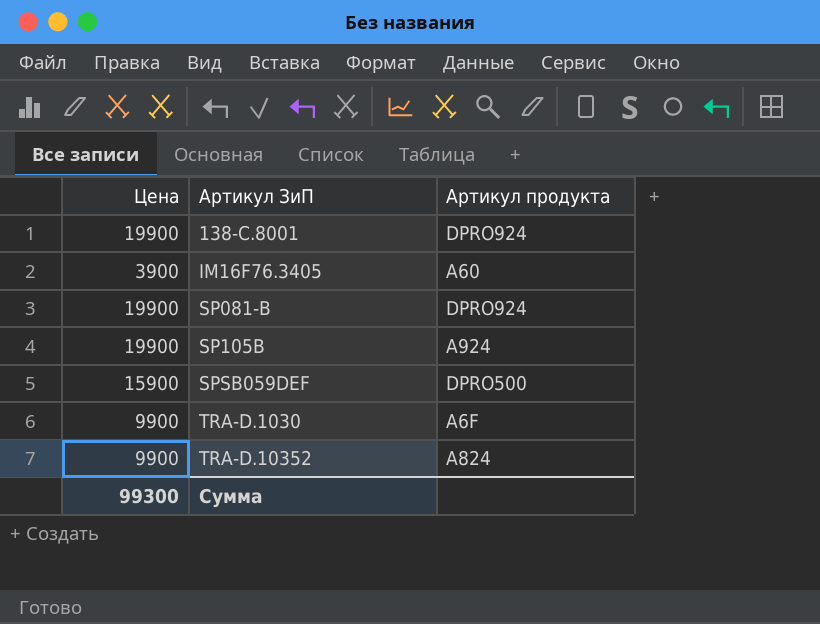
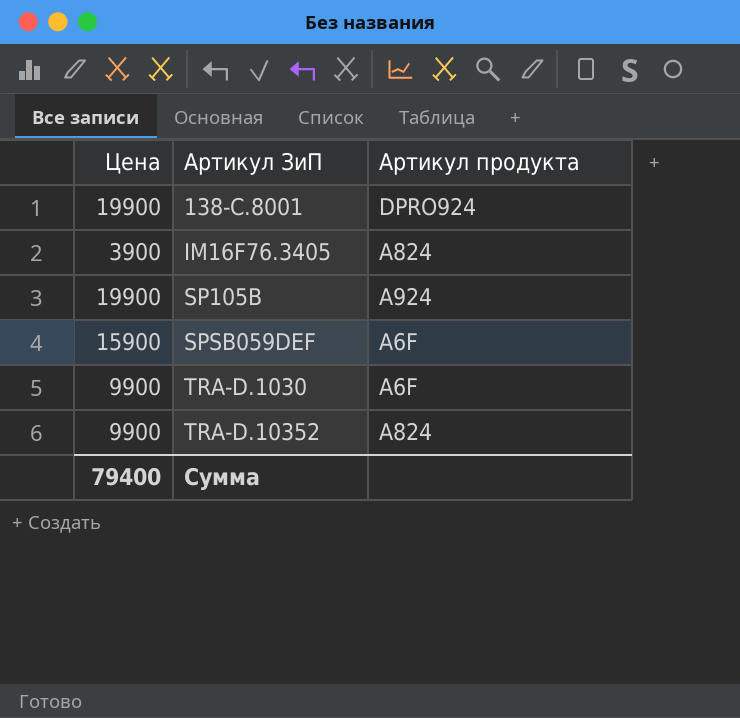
row SP081-B: 19900 | DPRO924 -> none
IM16F76.3405 | Артикул продукта: A60 -> A824
SPSB059DEF | Артикул продукта: DPRO500 -> A6F
Сумма | Цена: 99300 -> 79400

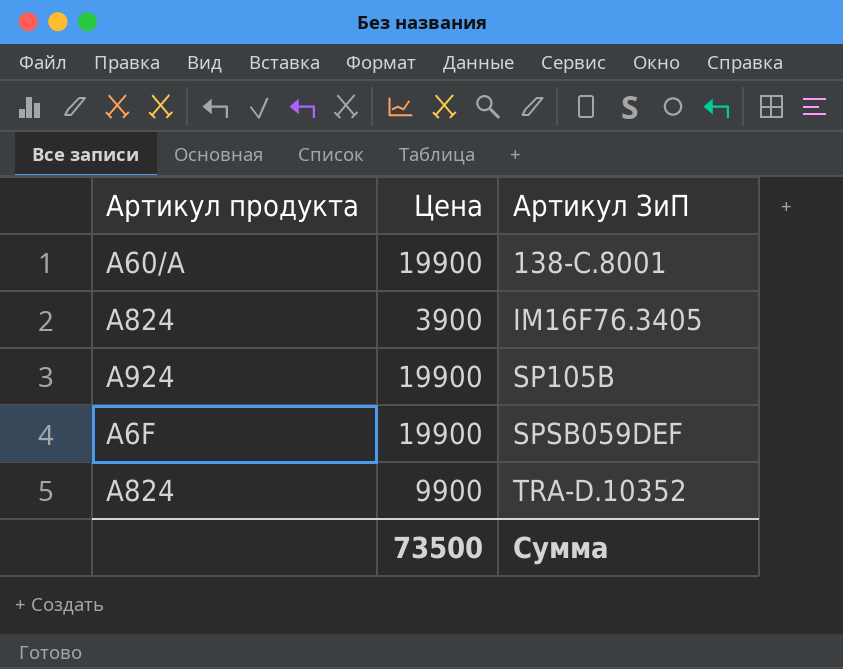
column Артикул продукта | position: 3 -> 1
row TRA-D.1030: 9900 | A6F -> none
138-C.8001 | Артикул продукта: DPRO924 -> A60/A
SPSB059DEF | Цена: 15900 -> 19900
Сумма | Цена: 79400 -> 73500

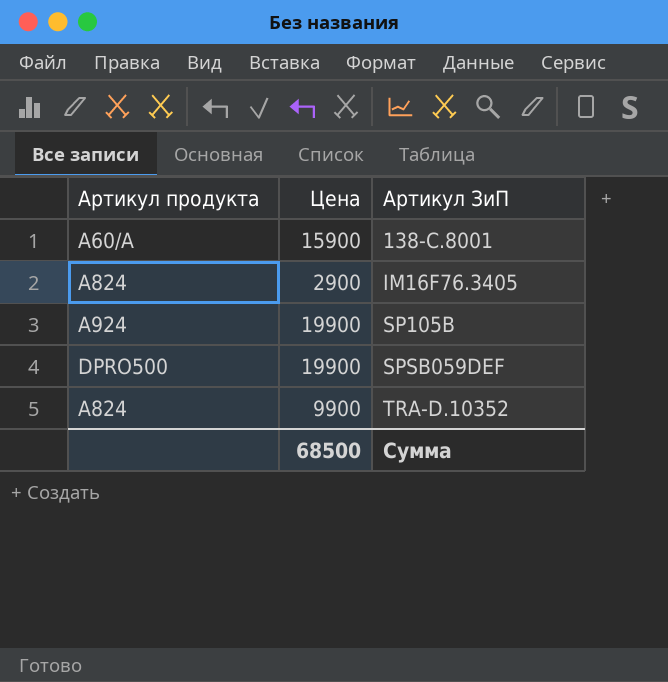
138-C.8001 | Цена: 19900 -> 15900
IM16F76.3405 | Цена: 3900 -> 2900
SPSB059DEF | Артикул продукта: A6F -> DPRO500
Сумма | Цена: 73500 -> 68500

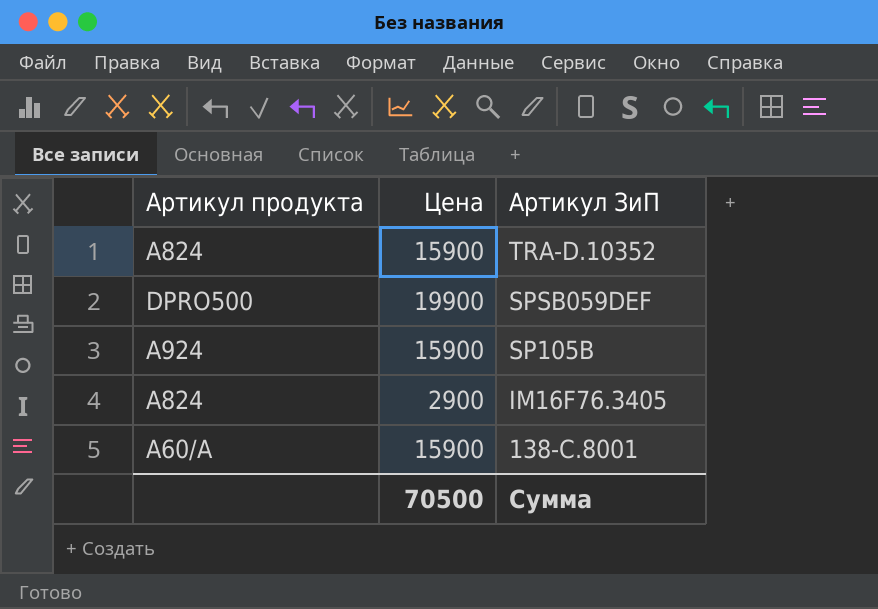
row order: Артикул ЗиП ascending -> Артикул ЗиП descending
TRA-D.10352 | Цена: 9900 -> 15900
SP105B | Цена: 19900 -> 15900
Сумма | Цена: 68500 -> 70500

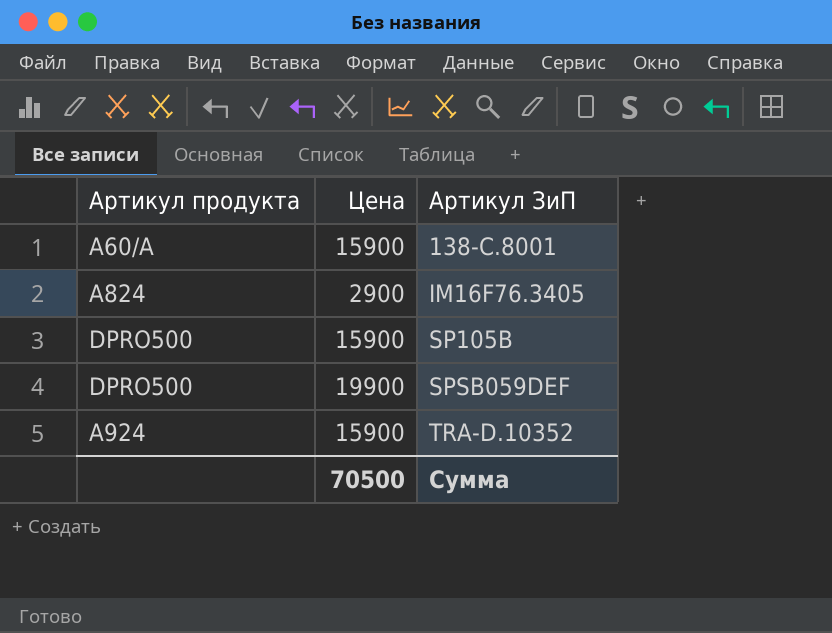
row order: Артикул ЗиП descending -> Артикул ЗиП ascending
SP105B | Артикул продукта: A924 -> DPRO500
TRA-D.10352 | Артикул продукта: A824 -> A924

